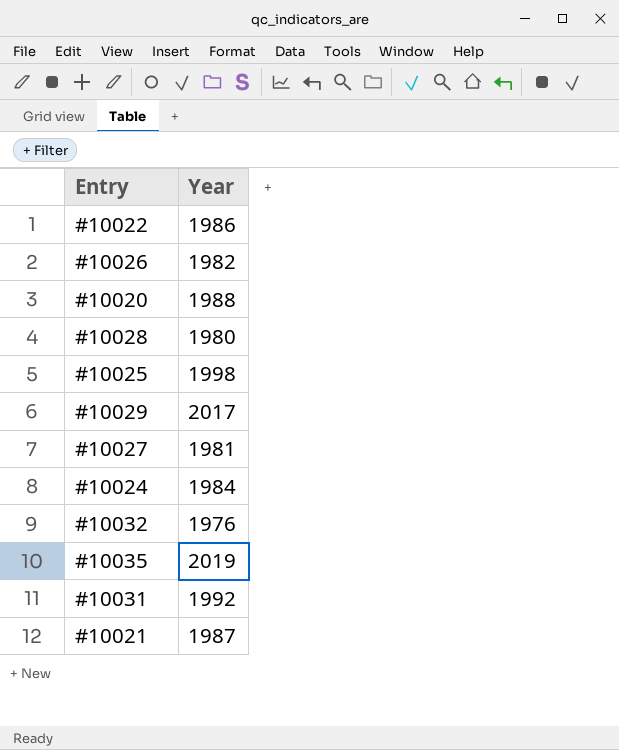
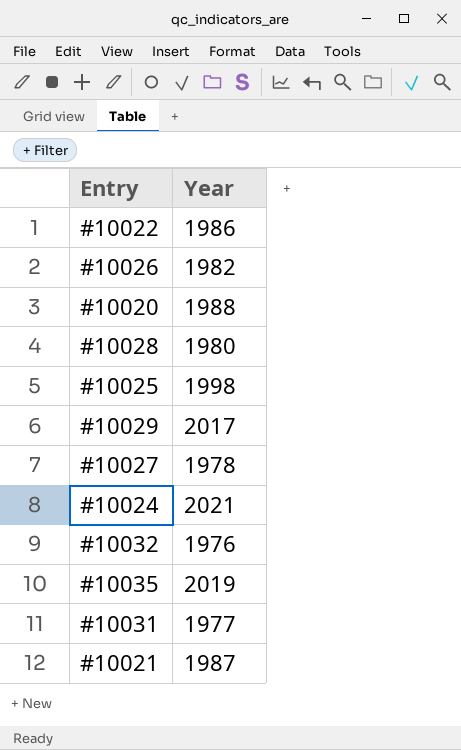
#10027 | Year: 1981 -> 1978
#10024 | Year: 1984 -> 2021
#10031 | Year: 1992 -> 1977

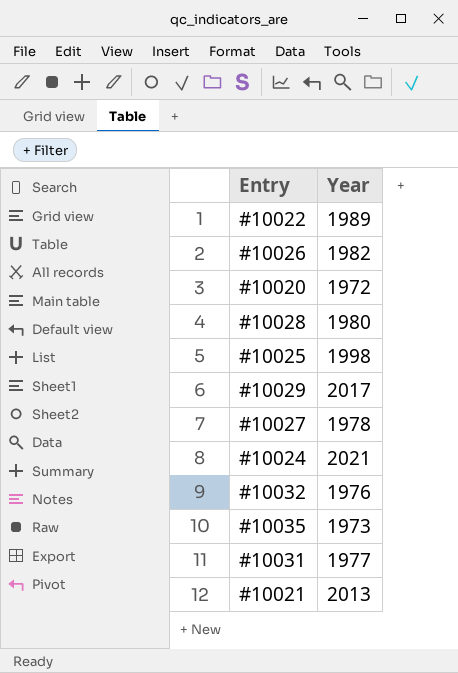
#10022 | Year: 1986 -> 1989
#10020 | Year: 1988 -> 1972
#10035 | Year: 2019 -> 1973
#10021 | Year: 1987 -> 2013

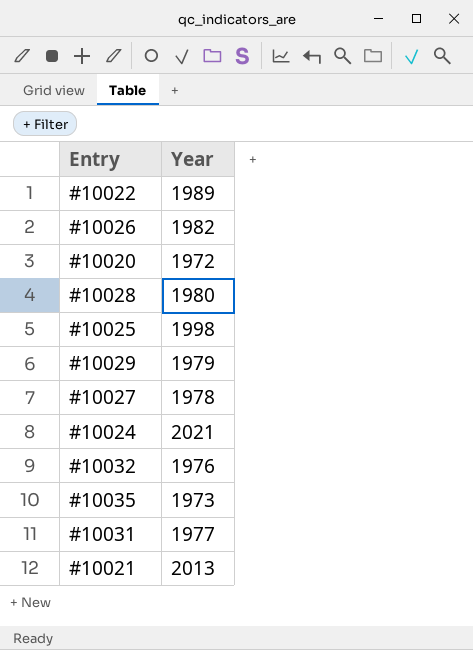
#10029 | Year: 2017 -> 1979

